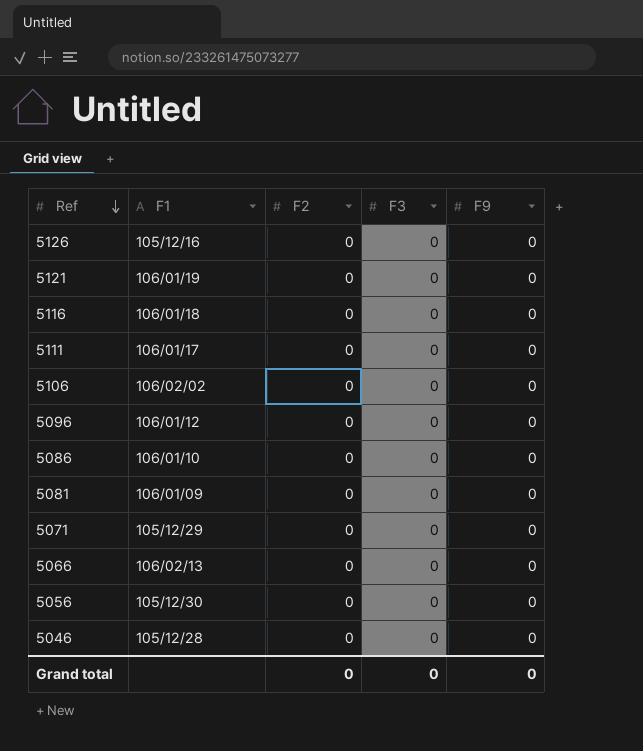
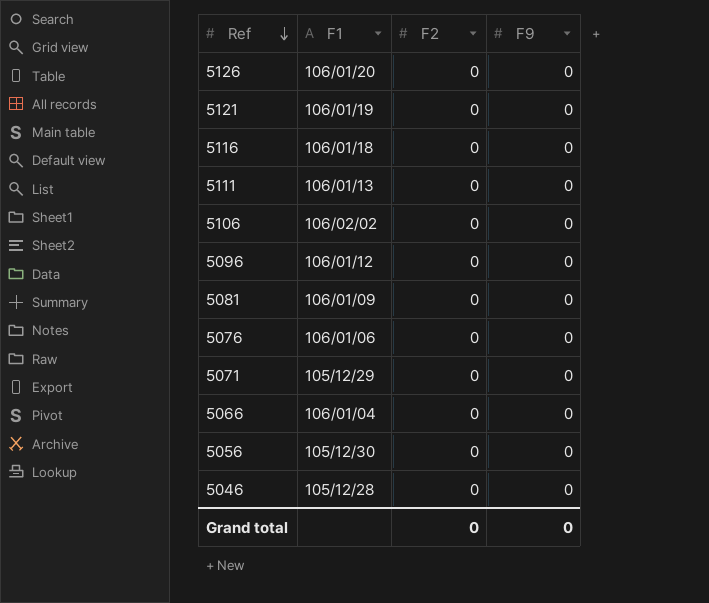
column F3 | position: 4 -> none
row 5086: 106/01/10 | 0 | 0 | 0 -> none
5126 | F1: 105/12/16 -> 106/01/20
5111 | F1: 106/01/17 -> 106/01/13
row 5076: none -> 106/01/06 | 0 | 0
5066 | F1: 106/02/13 -> 106/01/04

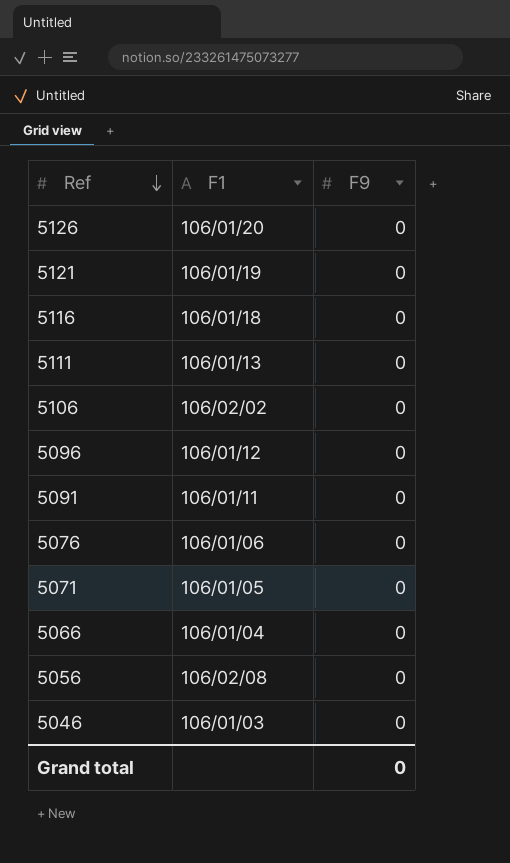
column F2 | position: 3 -> none
row 5081: 106/01/09 | 0 | 0 -> none
row 5091: none -> 106/01/11 | 0
5071 | F1: 105/12/29 -> 106/01/05
5056 | F1: 105/12/30 -> 106/02/08
5046 | F1: 105/12/28 -> 106/01/03

